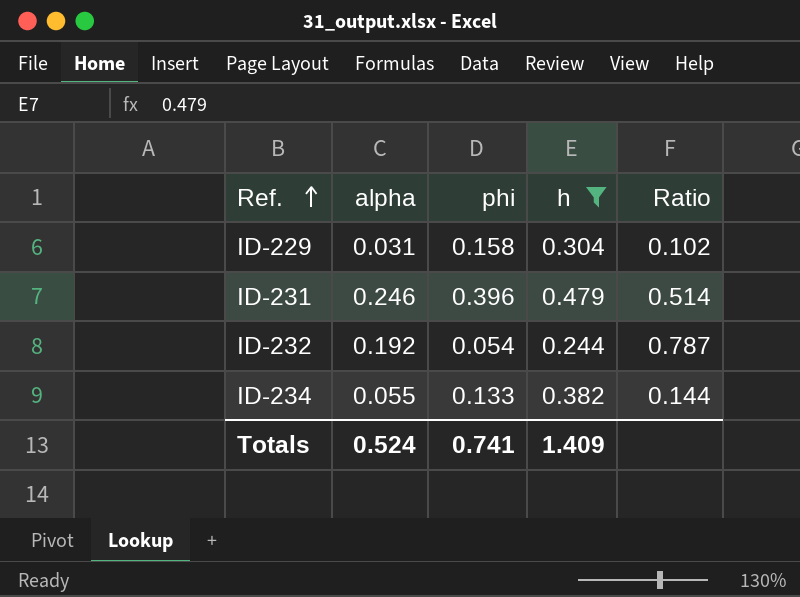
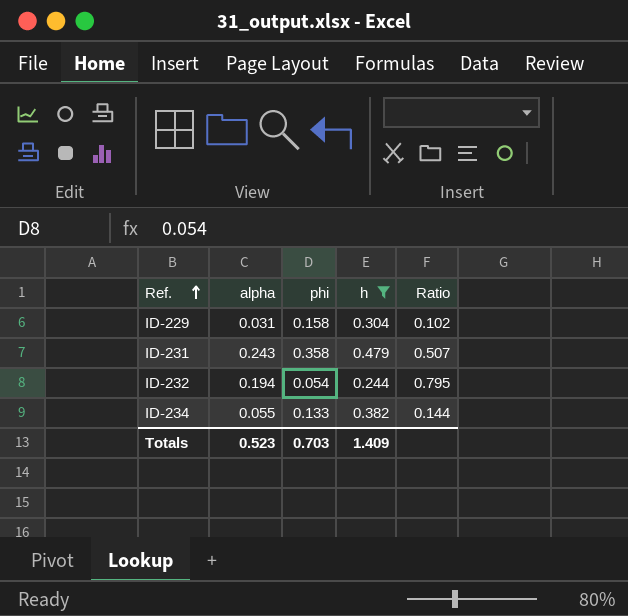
ID-231 | alpha: 0.246 -> 0.243
ID-231 | phi: 0.396 -> 0.358
ID-231 | Ratio: 0.514 -> 0.507
ID-232 | alpha: 0.192 -> 0.194
ID-232 | Ratio: 0.787 -> 0.795
Totals | alpha: 0.524 -> 0.523
Totals | phi: 0.741 -> 0.703

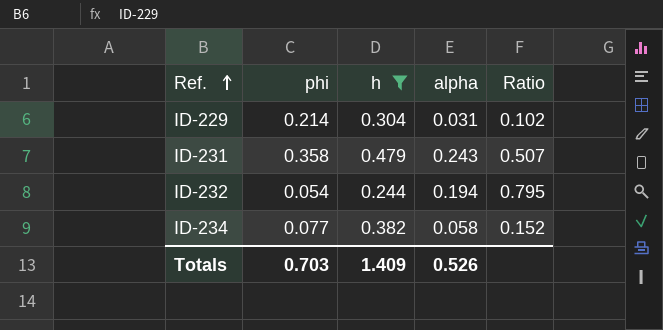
column alpha | position: 2 -> 4
ID-229 | phi: 0.158 -> 0.214
ID-234 | phi: 0.133 -> 0.077
ID-234 | alpha: 0.055 -> 0.058
ID-234 | Ratio: 0.144 -> 0.152
Totals | alpha: 0.523 -> 0.526

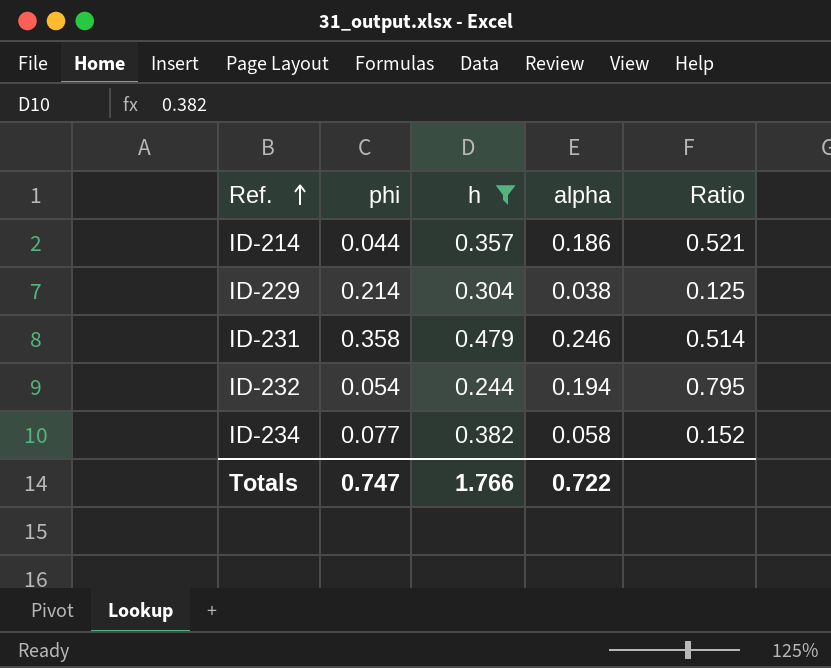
row ID-214: none -> 0.044 | 0.357 | 0.186 | 0.521
ID-229 | alpha: 0.031 -> 0.038
ID-229 | Ratio: 0.102 -> 0.125
ID-231 | alpha: 0.243 -> 0.246
ID-231 | Ratio: 0.507 -> 0.514
Totals | phi: 0.703 -> 0.747
Totals | h: 1.409 -> 1.766
Totals | alpha: 0.526 -> 0.722

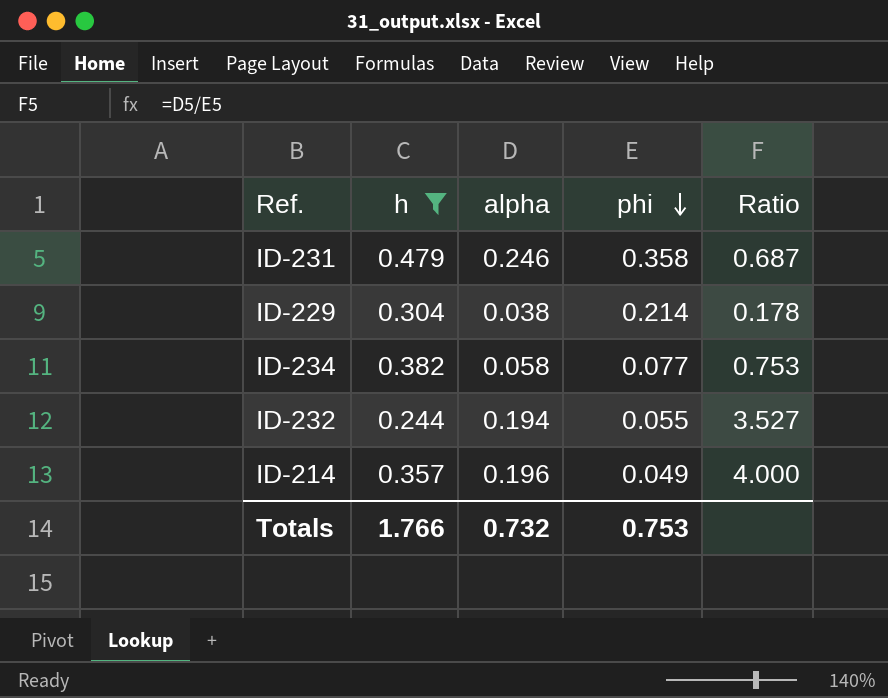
row order: Ref. ascending -> phi descending
column phi | position: 2 -> 4
column Ratio | formula: [alpha] / [h] -> [alpha] / [phi]
ID-232 | phi: 0.054 -> 0.055
ID-214 | alpha: 0.186 -> 0.196
ID-214 | phi: 0.044 -> 0.049
Totals | alpha: 0.722 -> 0.732
Totals | phi: 0.747 -> 0.753

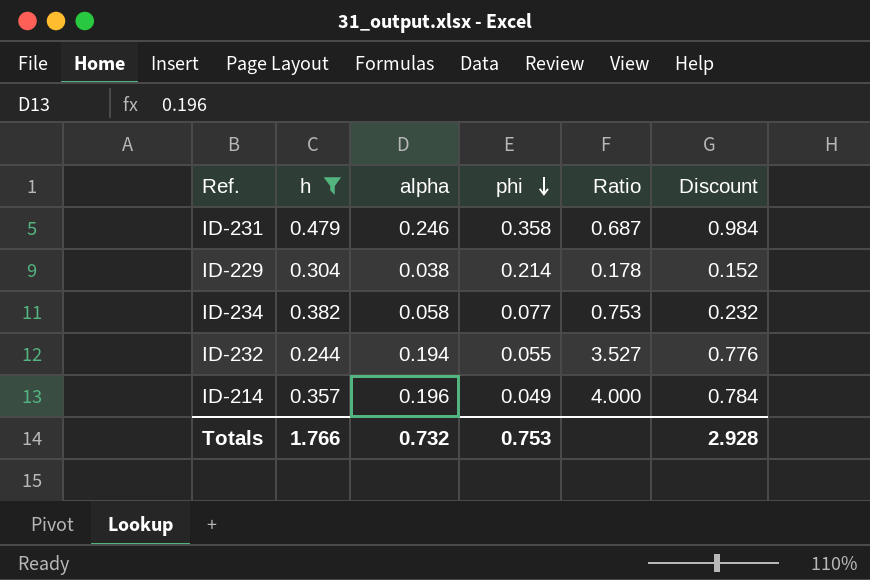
column Discount | formula: none -> [alpha] * 4

